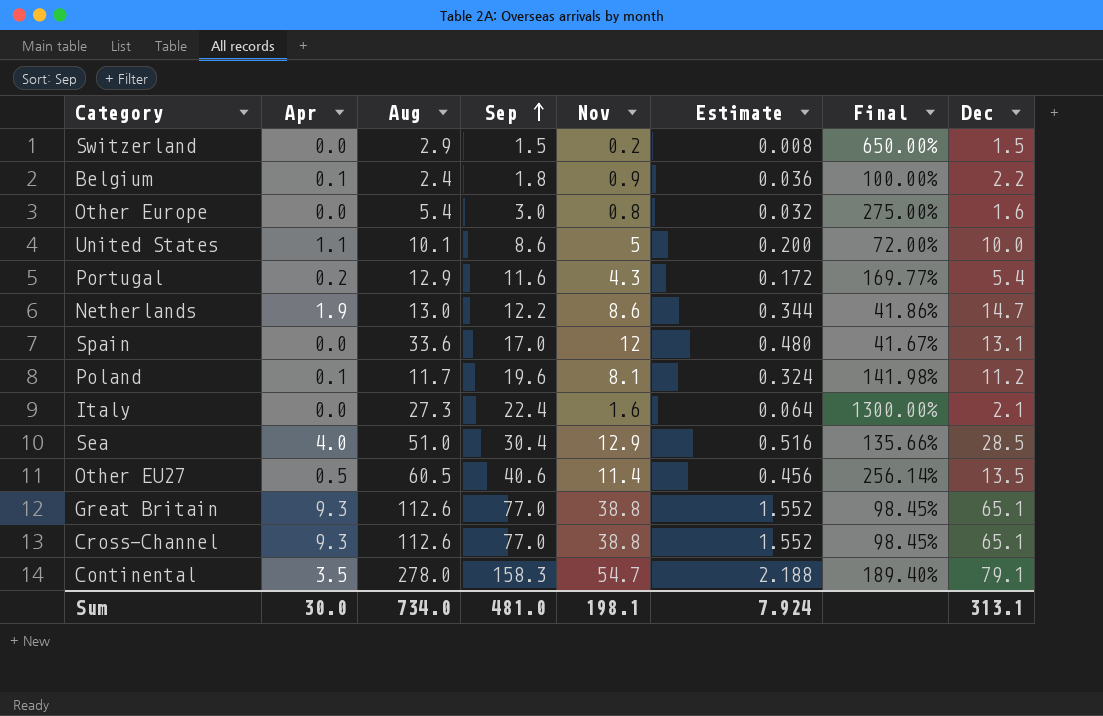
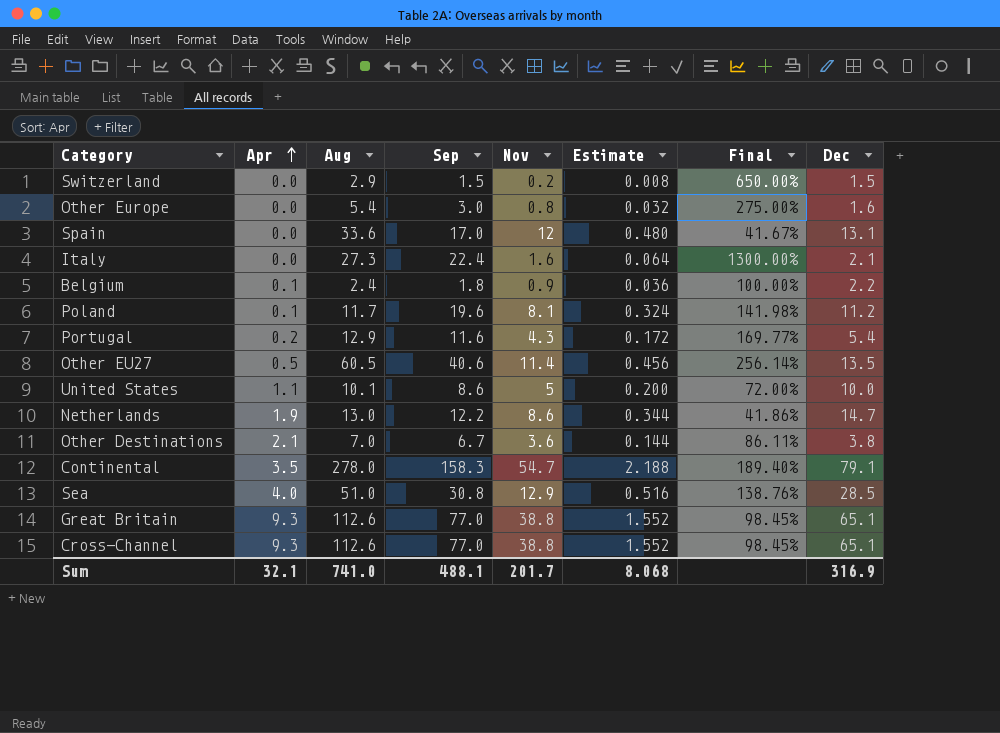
row order: Sep ascending -> Apr ascending
row Other Destinations: none -> 2.1 | 7.0 | 6.7 | 3.6 | 0.144 | 86.11% | 3.8
Sea | Sep: 30.4 -> 30.8
Sea | Final: 135.66% -> 138.76%
Sum | Apr: 30.0 -> 32.1
Sum | Aug: 734.0 -> 741.0
Sum | Sep: 481.0 -> 488.1
Sum | Nov: 198.1 -> 201.7
Sum | Estimate: 7.924 -> 8.068
Sum | Dec: 313.1 -> 316.9

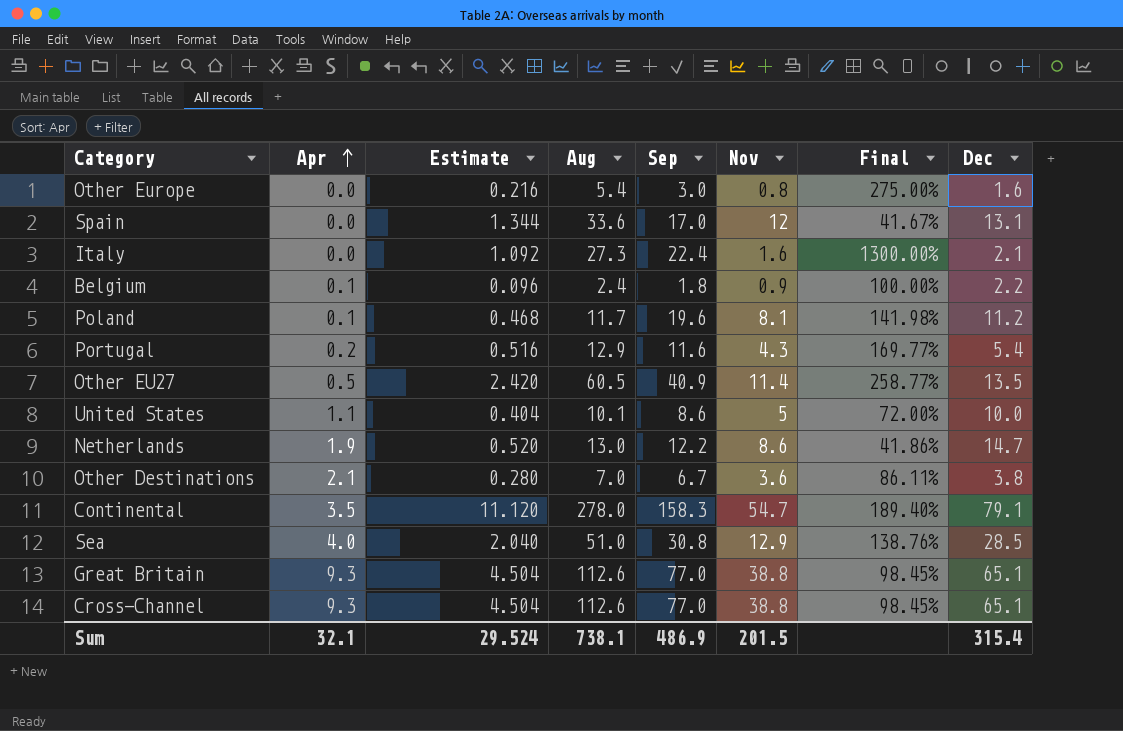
column Estimate | formula: [Nov] * 0.04 -> [Aug] * 0.04
column Estimate | position: 6 -> 3
row Switzerland: 0.0 | 2.9 | 1.5 | 0.2 | 0.008 | 650.00% | 1.5 -> none
Other EU27 | Sep: 40.6 -> 40.9
Other EU27 | Final: 256.14% -> 258.77%
Sum | Estimate: 8.068 -> 29.524
Sum | Aug: 741.0 -> 738.1
Sum | Sep: 488.1 -> 486.9
Sum | Nov: 201.7 -> 201.5
Sum | Dec: 316.9 -> 315.4

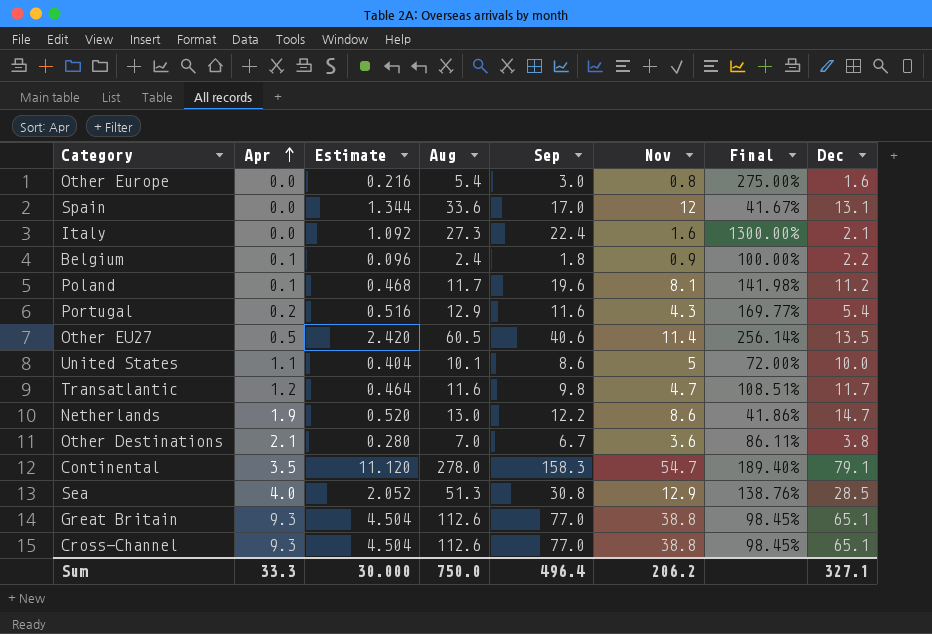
Other EU27 | Sep: 40.9 -> 40.6
Other EU27 | Final: 258.77% -> 256.14%
row Transatlantic: none -> 1.2 | 0.464 | 11.6 | 9.8 | 4.7 | 108.51% | 11.7
Sea | Estimate: 2.040 -> 2.052
Sea | Aug: 51.0 -> 51.3
Sum | Apr: 32.1 -> 33.3
Sum | Estimate: 29.524 -> 30.000
Sum | Aug: 738.1 -> 750.0
Sum | Sep: 486.9 -> 496.4
Sum | Nov: 201.5 -> 206.2
Sum | Dec: 315.4 -> 327.1

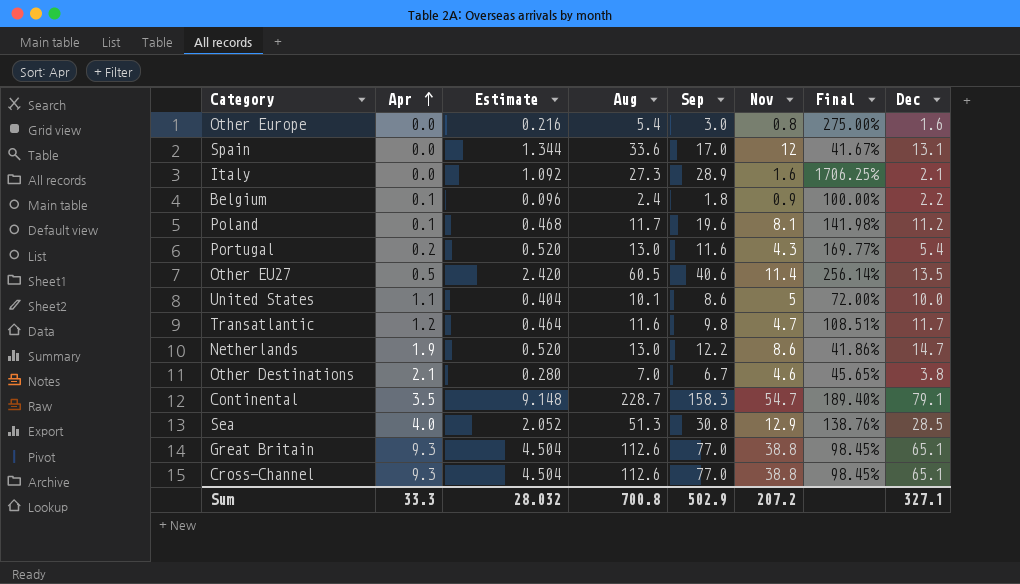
Italy | Sep: 22.4 -> 28.9
Italy | Final: 1300.00% -> 1706.25%
Portugal | Estimate: 0.516 -> 0.520
Portugal | Aug: 12.9 -> 13.0
Other Destinations | Nov: 3.6 -> 4.6
Other Destinations | Final: 86.11% -> 45.65%
Continental | Estimate: 11.120 -> 9.148
Continental | Aug: 278.0 -> 228.7
Sum | Estimate: 30.000 -> 28.032
Sum | Aug: 750.0 -> 700.8
Sum | Sep: 496.4 -> 502.9
Sum | Nov: 206.2 -> 207.2

